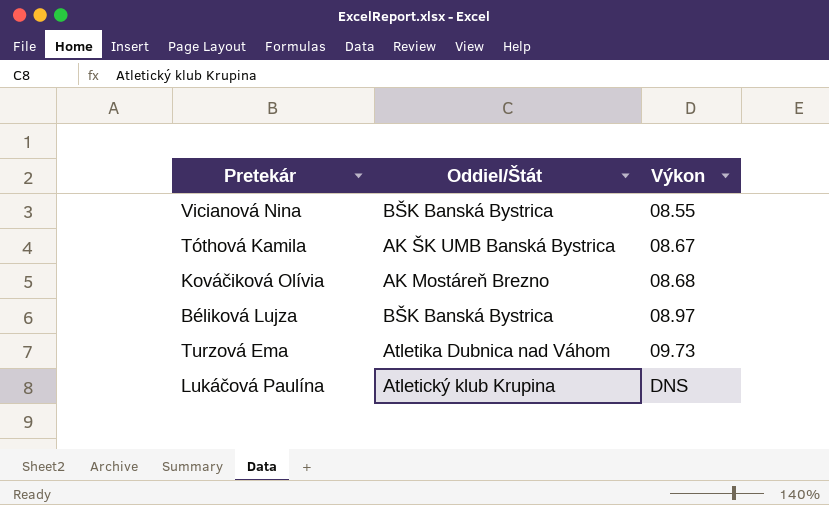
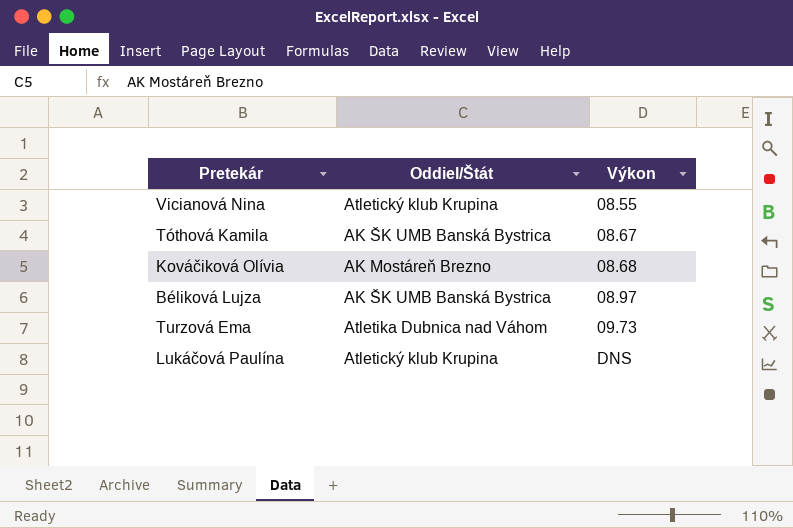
Vicianová Nina | Oddiel/Štát: BŠK Banská Bystrica -> Atletický klub Krupina
Béliková Lujza | Oddiel/Štát: BŠK Banská Bystrica -> AK ŠK UMB Banská Bystrica

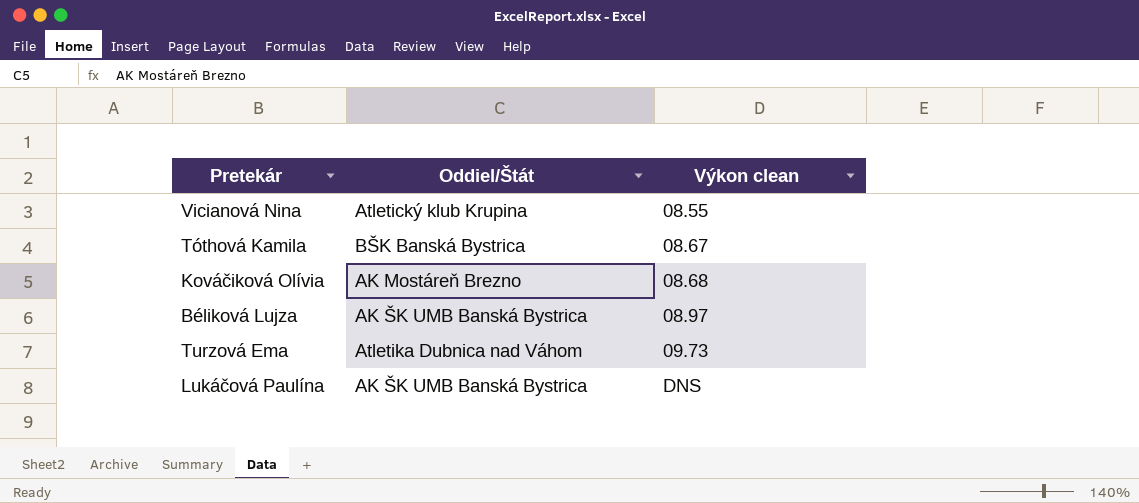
column name: Výkon -> Výkon clean
Tóthová Kamila | Oddiel/Štát: AK ŠK UMB Banská Bystrica -> BŠK Banská Bystrica
Lukáčová Paulína | Oddiel/Štát: Atletický klub Krupina -> AK ŠK UMB Banská Bystrica

